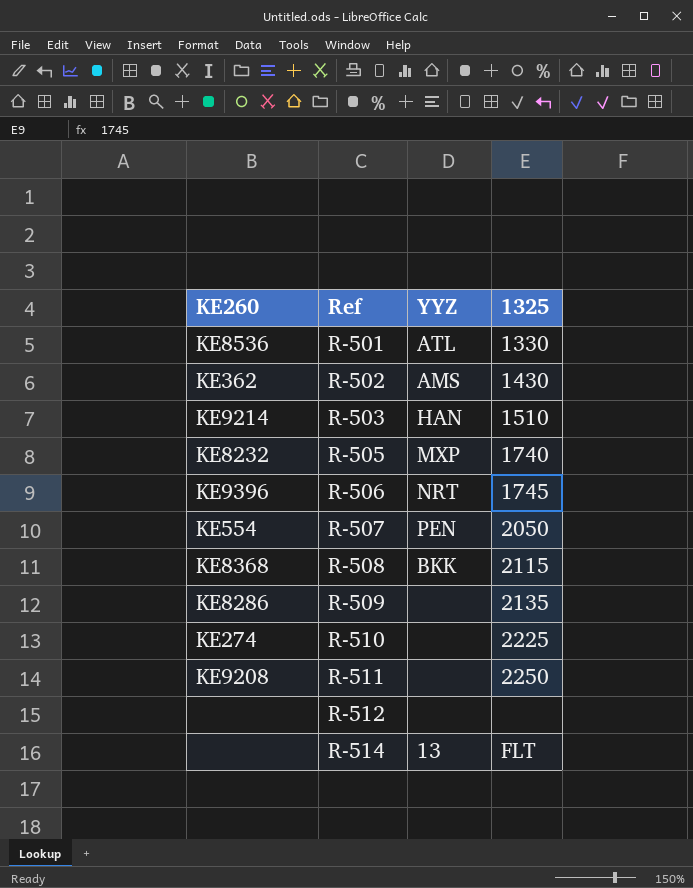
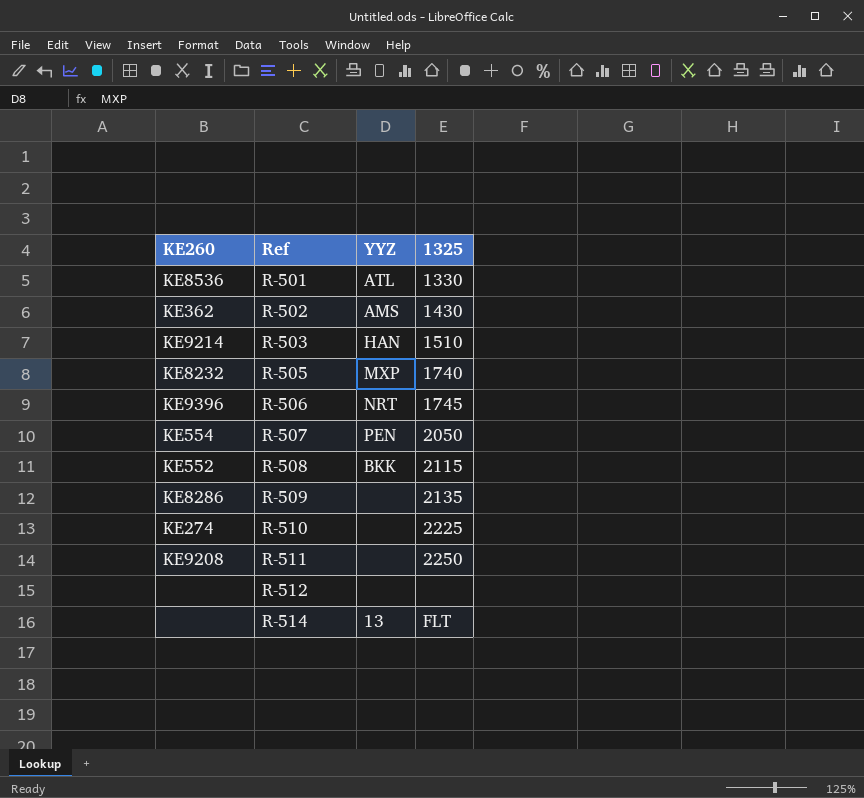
R-508 | KE260: KE8368 -> KE552

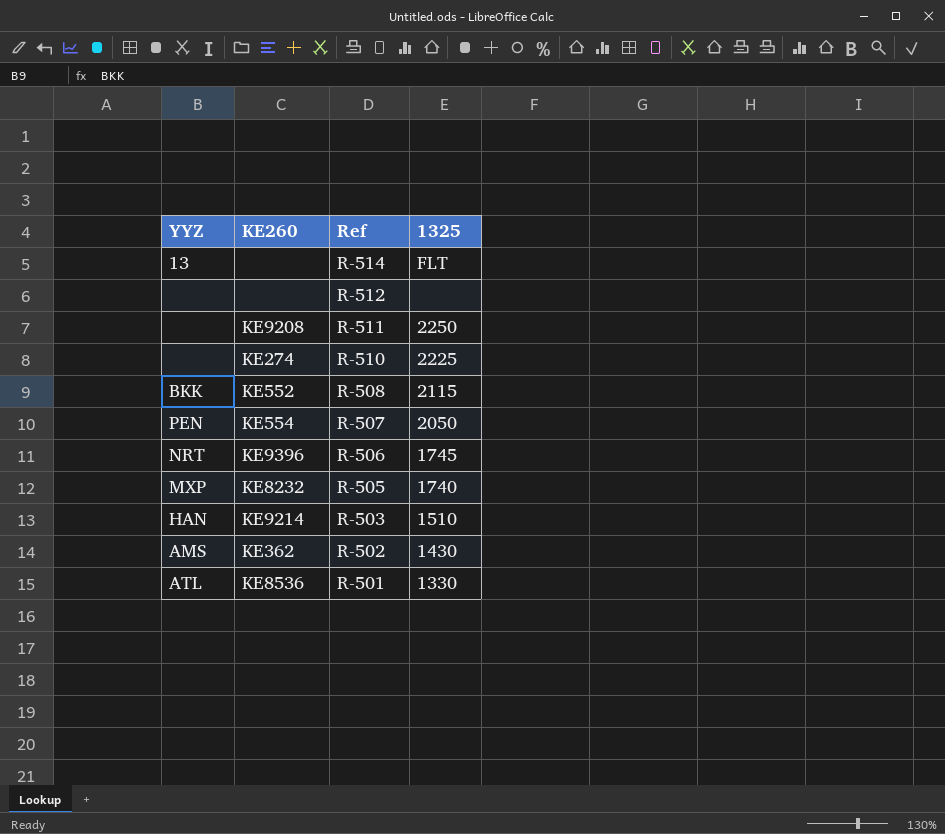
row order: Ref ascending -> Ref descending
column YYZ | position: 3 -> 1
row R-509: KE8286 | none | 2135 -> none

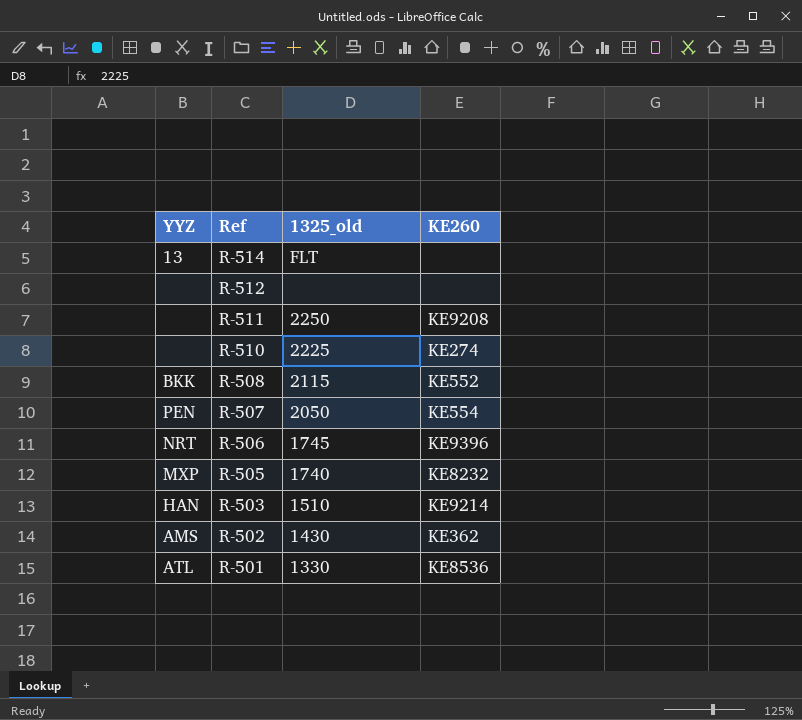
column name: 1325 -> 1325_old
column KE260 | position: 2 -> 4

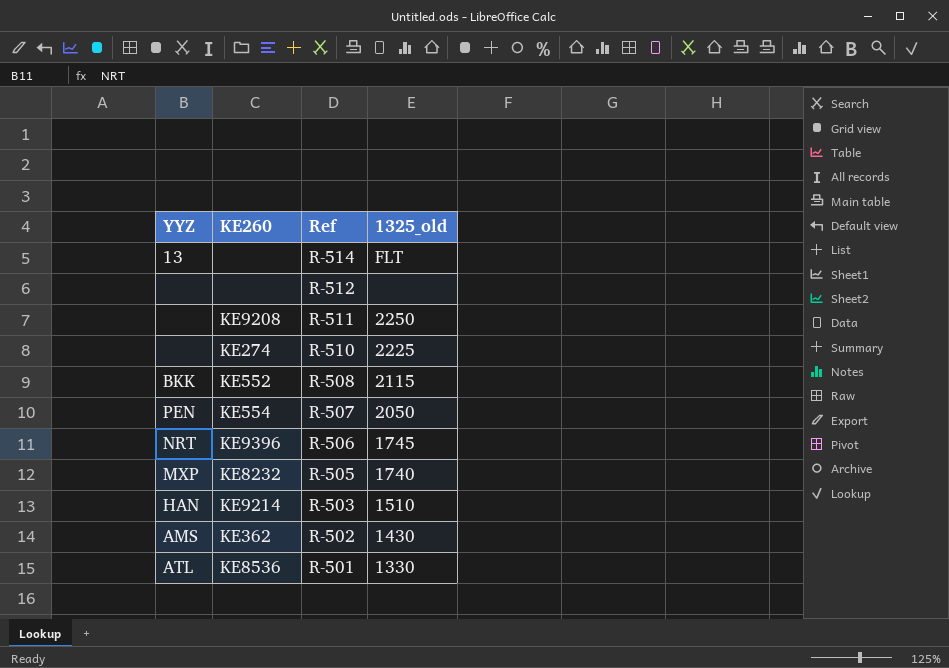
column KE260 | position: 4 -> 2

